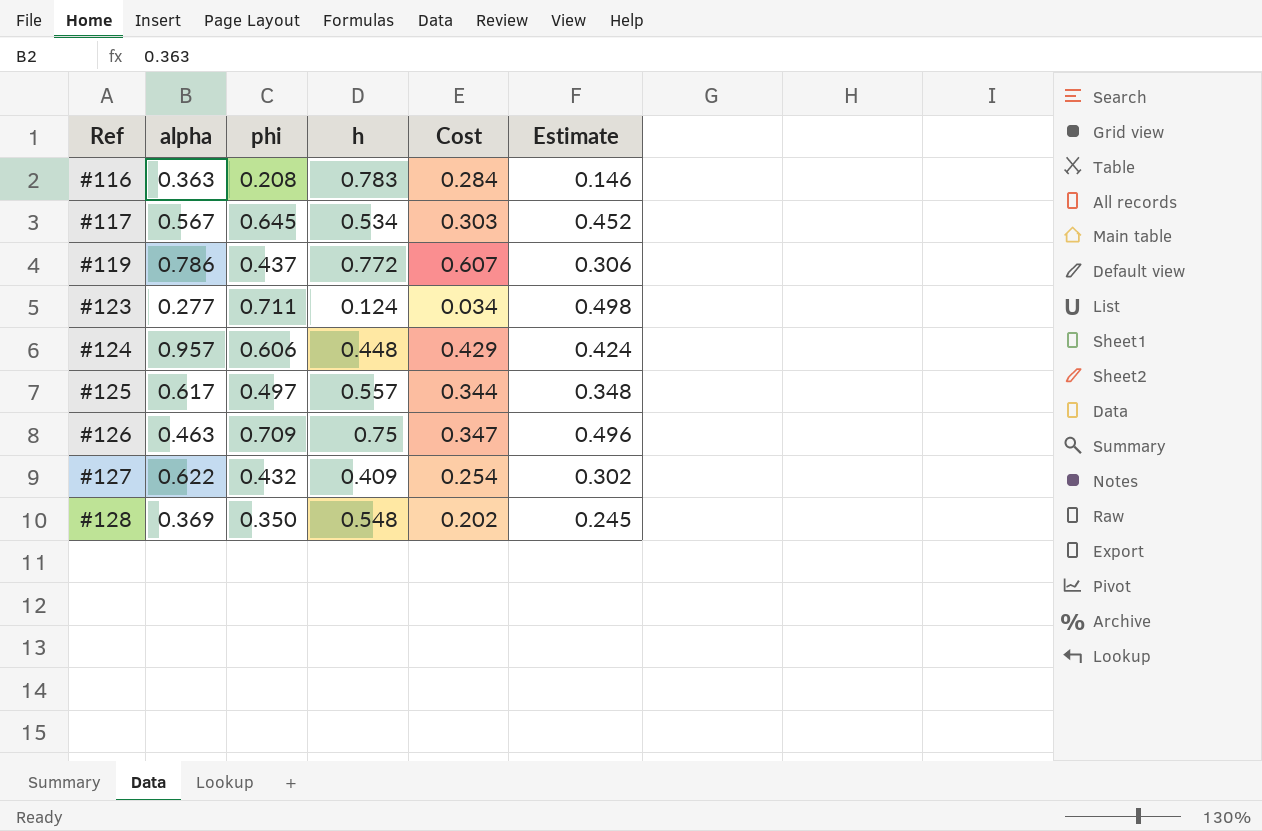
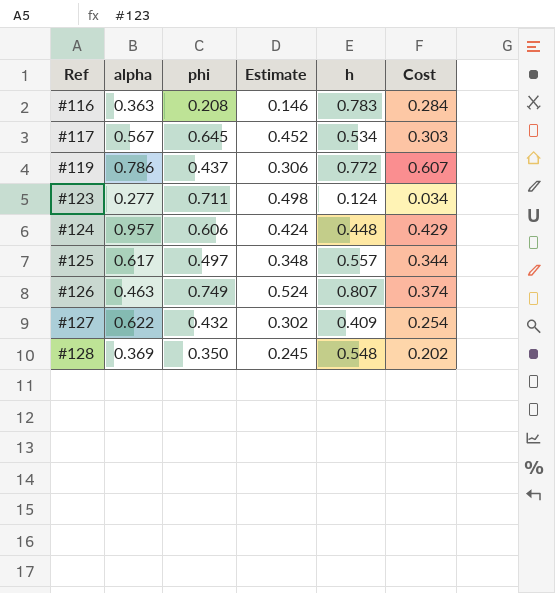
column Estimate | position: 6 -> 4
#126 | phi: 0.709 -> 0.749
#126 | Estimate: 0.496 -> 0.524
#126 | h: 0.75 -> 0.807
#126 | Cost: 0.347 -> 0.374

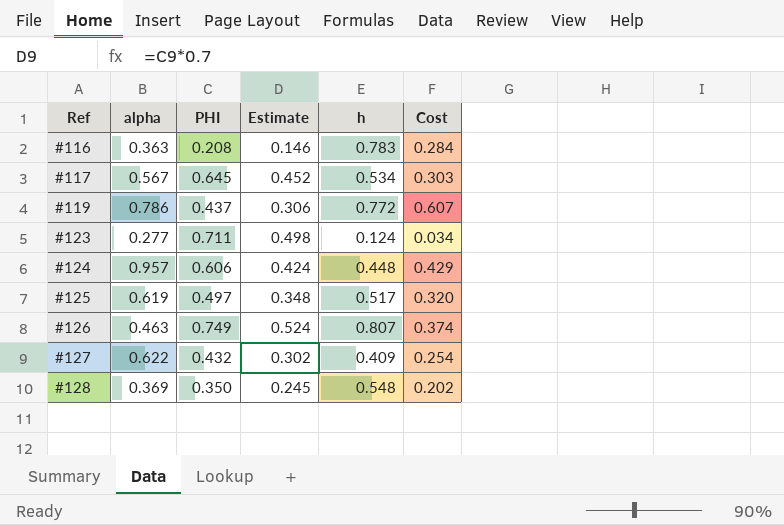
column name: phi -> PHI
#125 | alpha: 0.617 -> 0.619
#125 | h: 0.557 -> 0.517
#125 | Cost: 0.344 -> 0.320

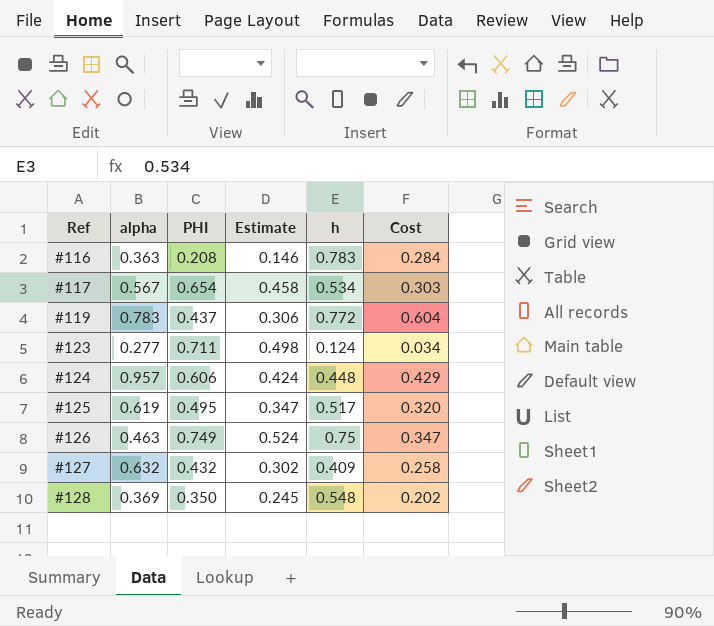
#117 | PHI: 0.645 -> 0.654
#117 | Estimate: 0.452 -> 0.458
#119 | alpha: 0.786 -> 0.783
#119 | Cost: 0.607 -> 0.604
#125 | PHI: 0.497 -> 0.495
#125 | Estimate: 0.348 -> 0.347
#126 | h: 0.807 -> 0.75
#126 | Cost: 0.374 -> 0.347
#127 | alpha: 0.622 -> 0.632
#127 | Cost: 0.254 -> 0.258

